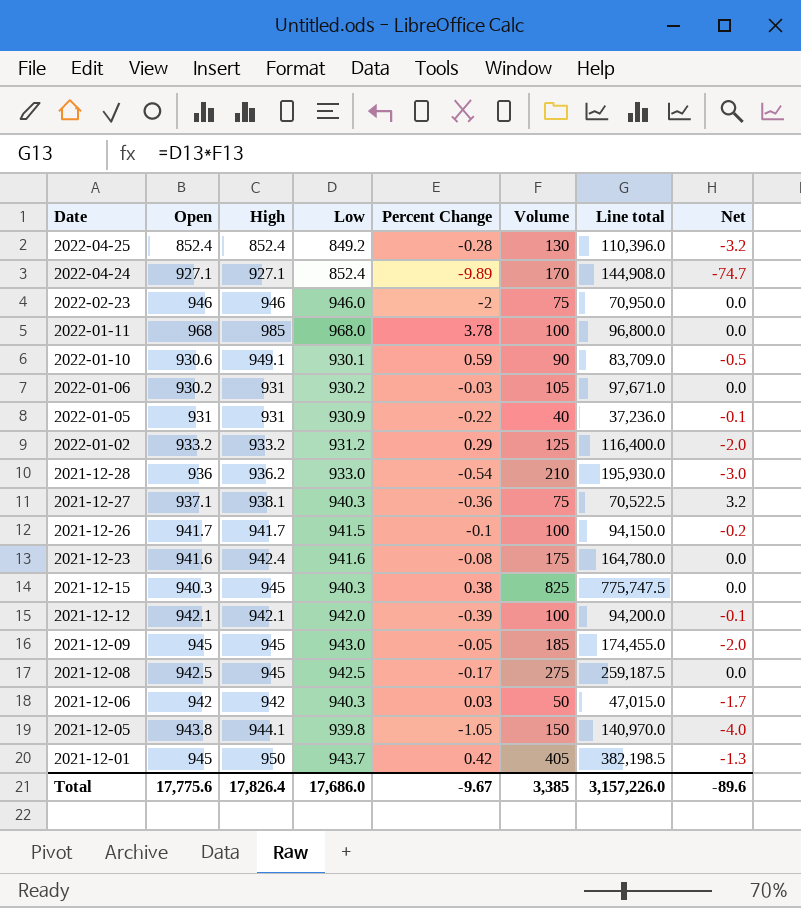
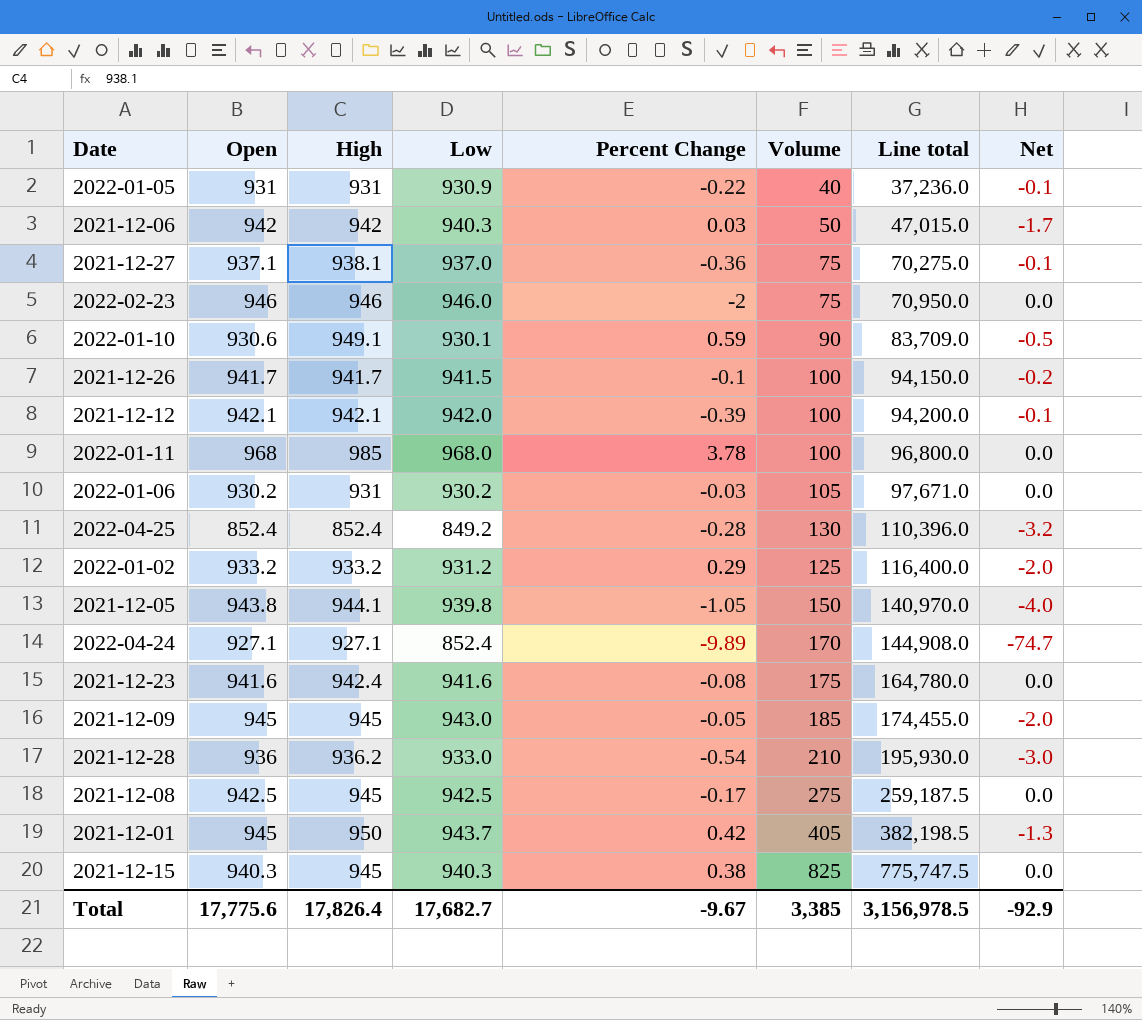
row order: Date descending -> Line total ascending
2021-12-27 | Low: 940.3 -> 937.0
2021-12-27 | Line total: 70,522.5 -> 70,275.0
2021-12-27 | Net: 3.2 -> -0.1
Total | Low: 17,686.0 -> 17,682.7
Total | Line total: 3,157,226.0 -> 3,156,978.5
Total | Net: -89.6 -> -92.9

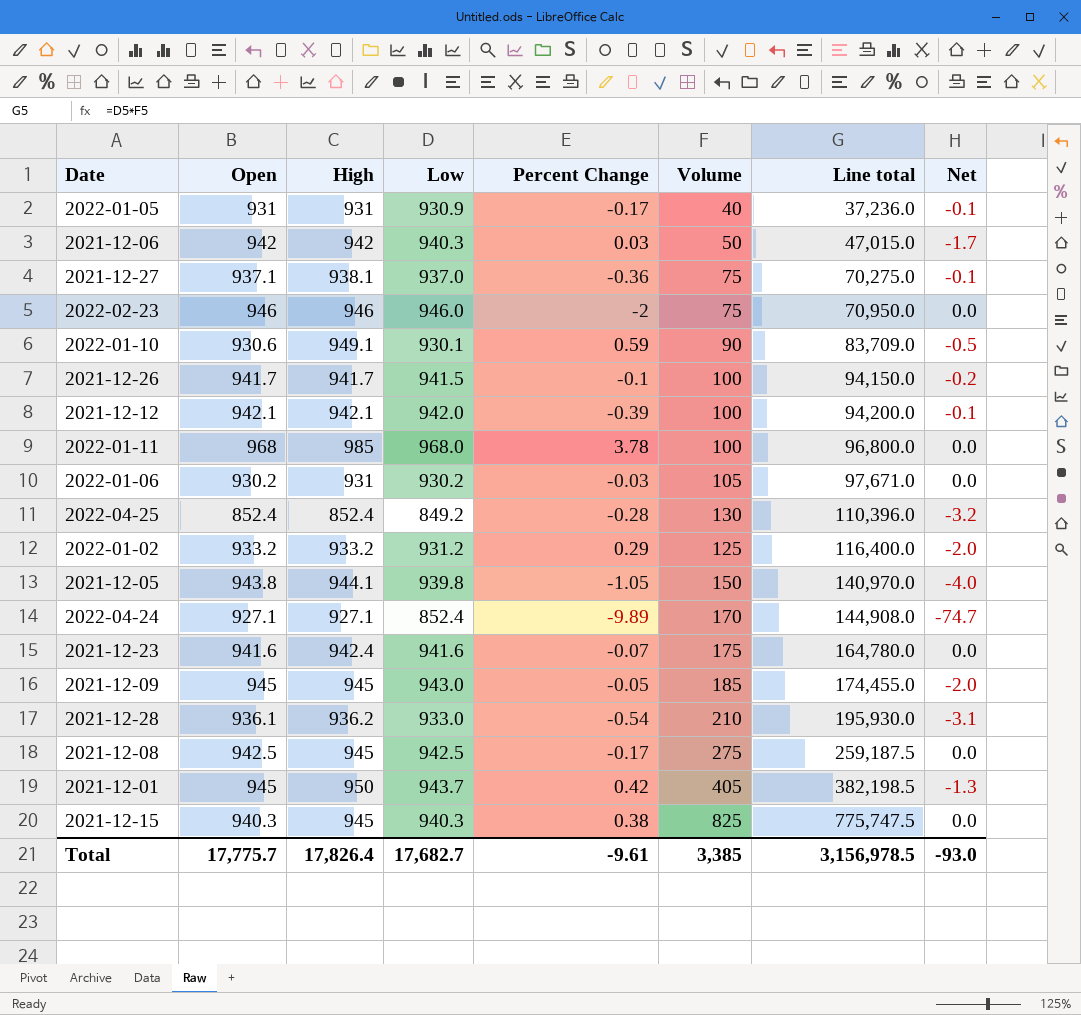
2022-01-05 | Percent Change: -0.22 -> -0.17
2021-12-23 | Percent Change: -0.08 -> -0.07
2021-12-28 | Open: 936 -> 936.1
2021-12-28 | Net: -3.0 -> -3.1
Total | Open: 17,775.6 -> 17,775.7
Total | Percent Change: -9.67 -> -9.61
Total | Net: -92.9 -> -93.0

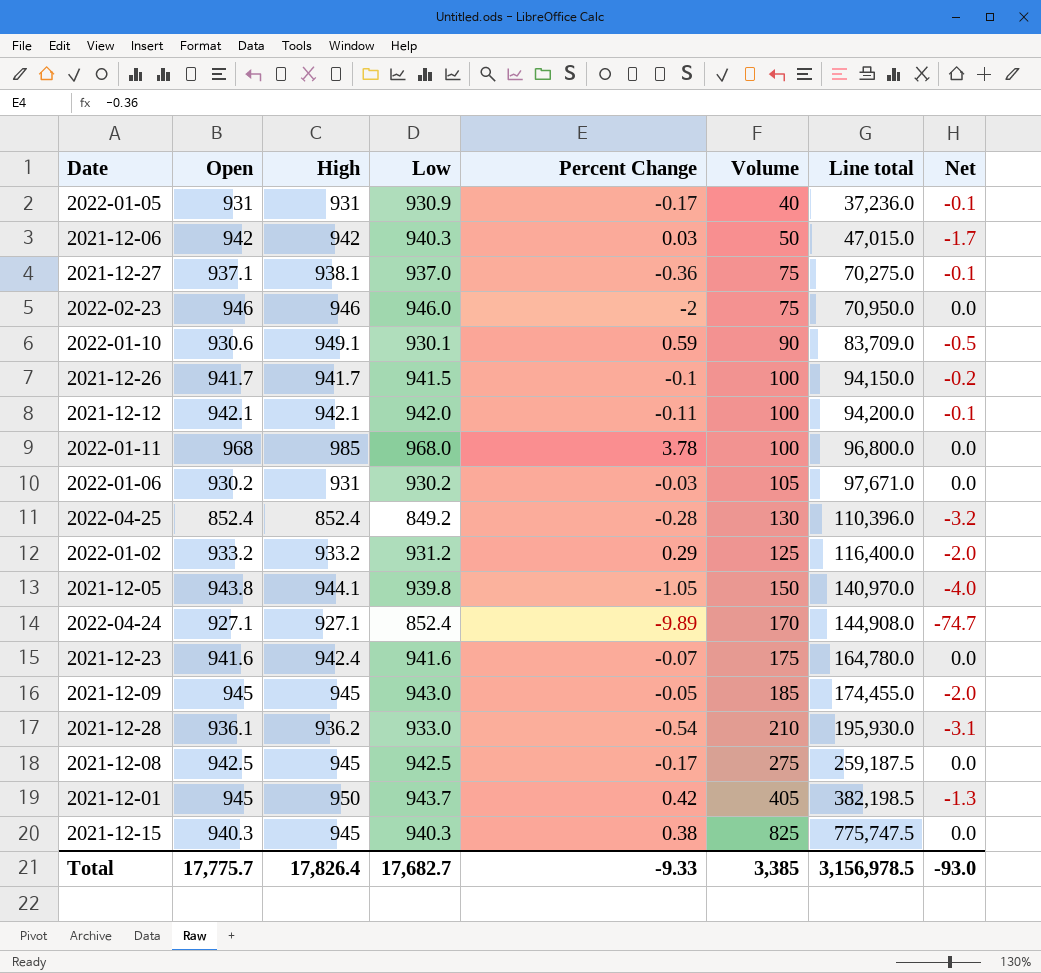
2021-12-12 | Percent Change: -0.39 -> -0.11
Total | Percent Change: -9.61 -> -9.33

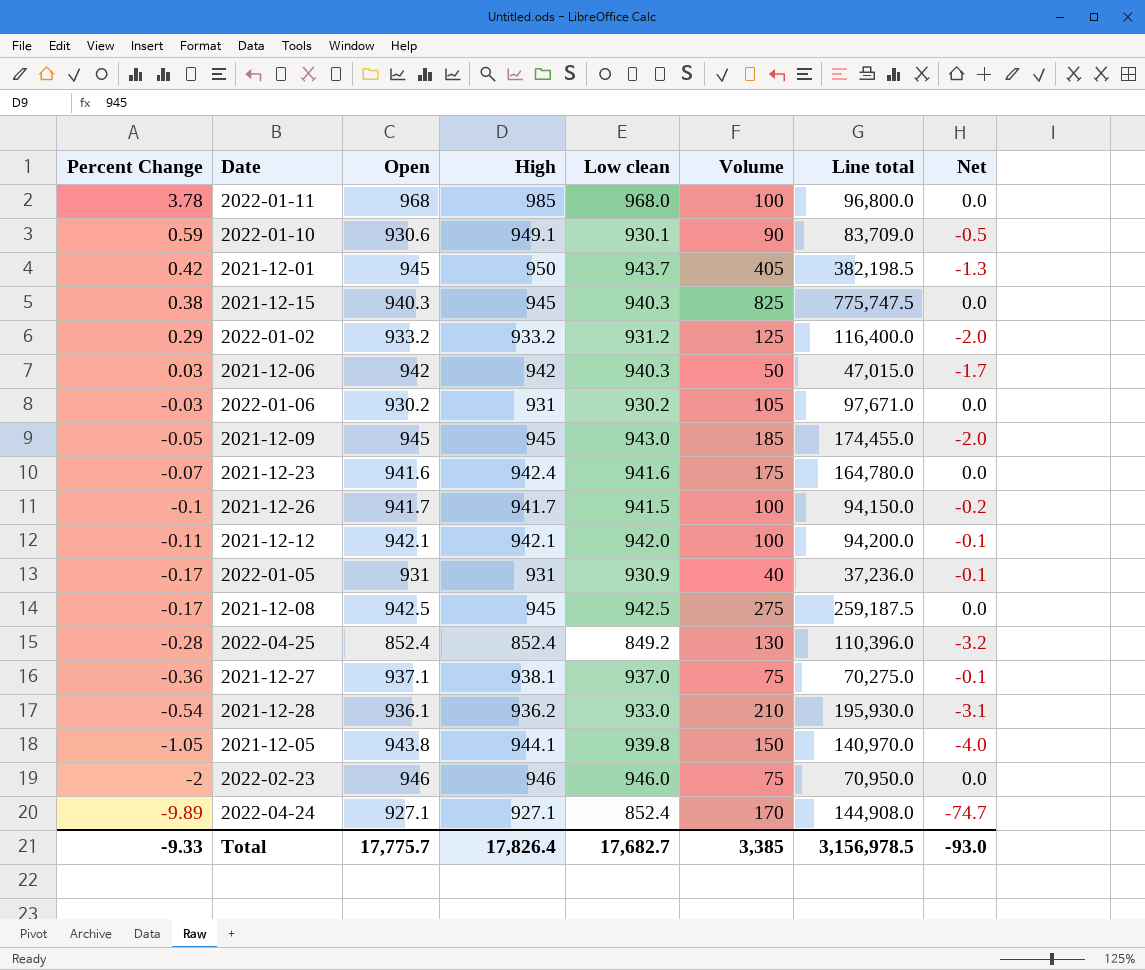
row order: Line total ascending -> Percent Change descending
column Percent Change | position: 5 -> 1
column name: Low -> Low clean

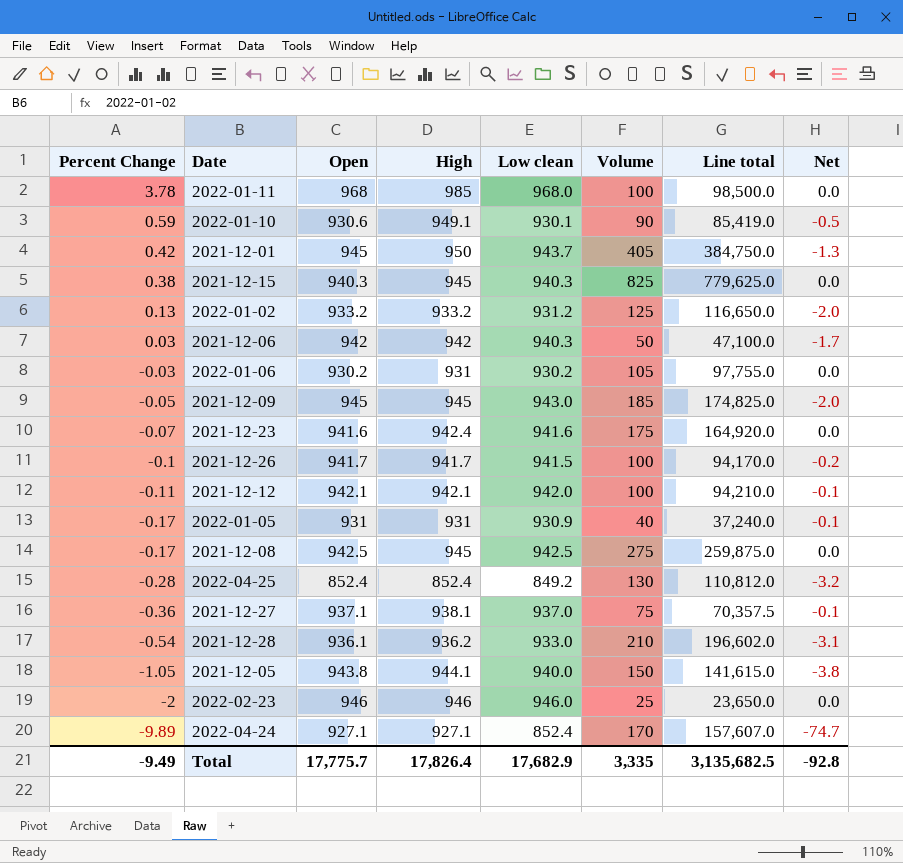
column Line total | formula: [Low clean] * [Volume] -> [High] * [Volume]
2022-01-02 | Percent Change: 0.29 -> 0.13
2021-12-05 | Low clean: 939.8 -> 940.0
2021-12-05 | Net: -4.0 -> -3.8
2022-02-23 | Volume: 75 -> 25
Total | Percent Change: -9.33 -> -9.49
Total | Low clean: 17,682.7 -> 17,682.9
Total | Volume: 3,385 -> 3,335
Total | Line total: 3,156,978.5 -> 3,135,682.5
Total | Net: -93.0 -> -92.8

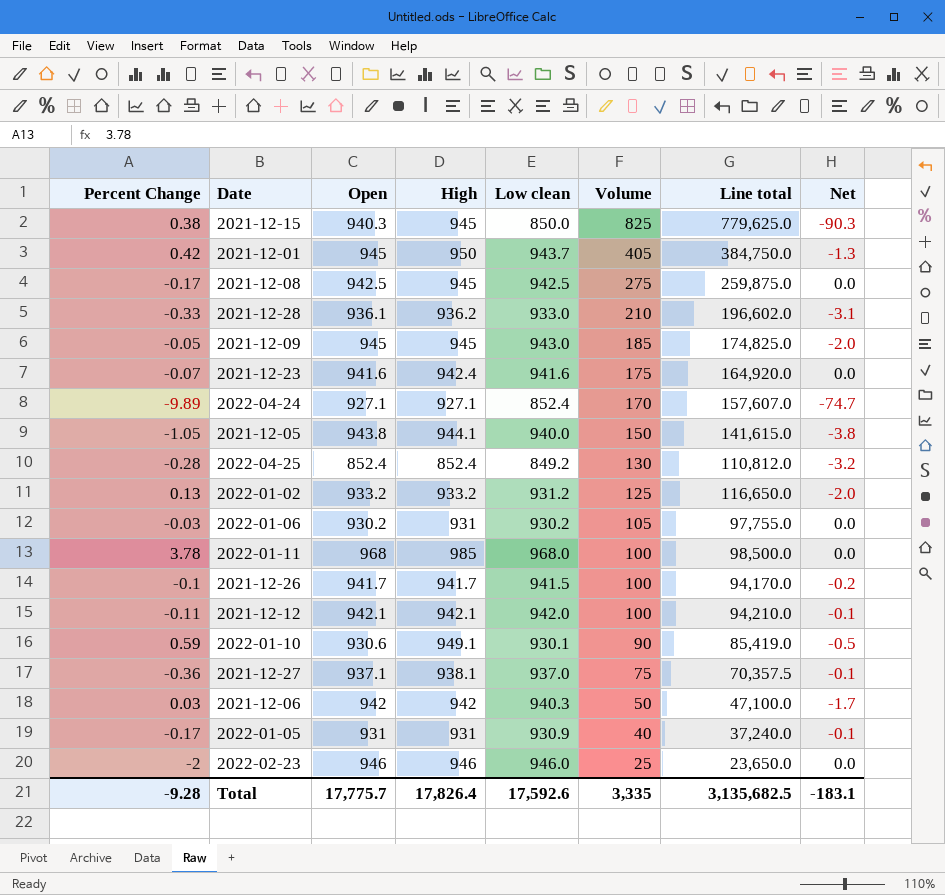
row order: Percent Change descending -> Volume descending
2021-12-15 | Low clean: 940.3 -> 850.0
2021-12-15 | Net: 0.0 -> -90.3
2021-12-28 | Percent Change: -0.54 -> -0.33
Total | Percent Change: -9.49 -> -9.28
Total | Low clean: 17,682.9 -> 17,592.6
Total | Net: -92.8 -> -183.1

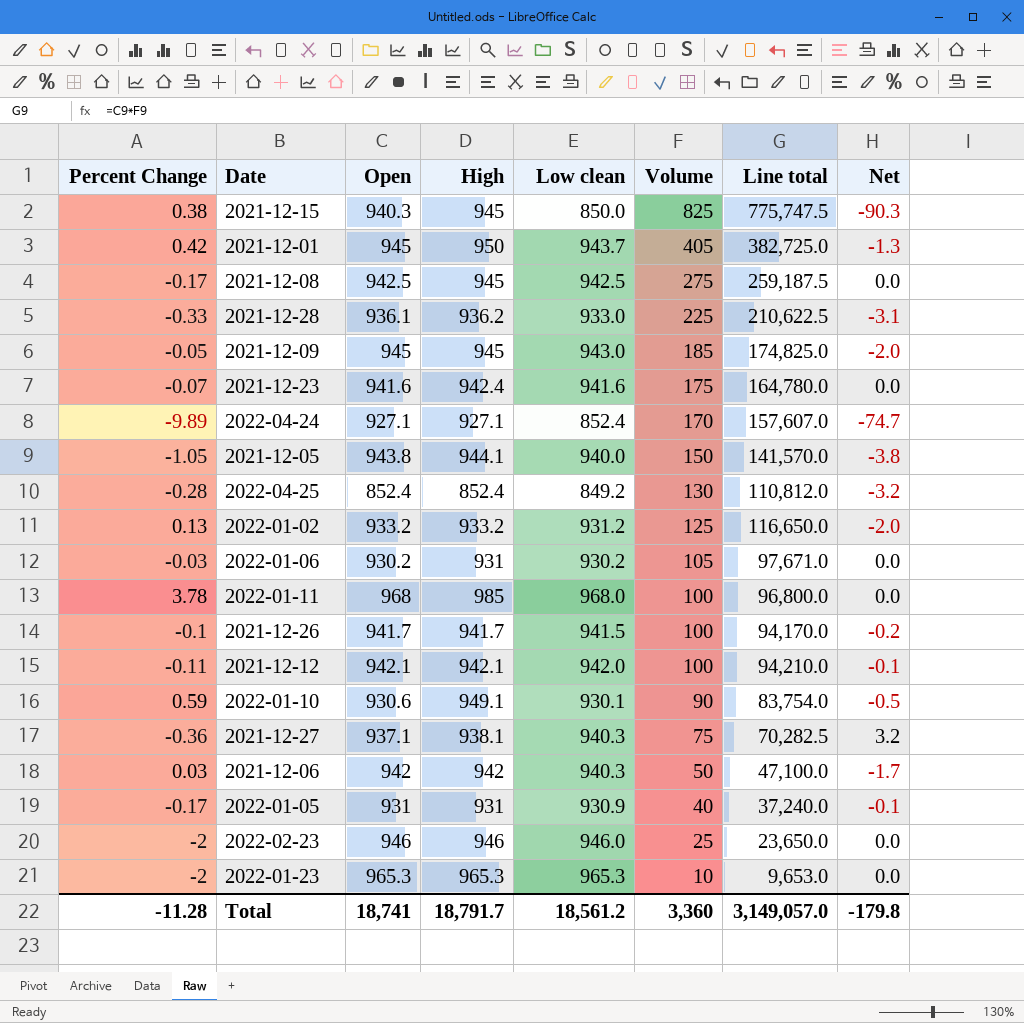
column Line total | formula: [High] * [Volume] -> [Open] * [Volume]
2021-12-28 | Volume: 210 -> 225
2021-12-27 | Low clean: 937.0 -> 940.3
2021-12-27 | Net: -0.1 -> 3.2
row 2022-01-23: none -> -2 | 965.3 | 965.3 | 965.3 | 10 | 9,653.0 | 0.0
Total | Percent Change: -9.28 -> -11.28
Total | Open: 17,775.7 -> 18,741
Total | High: 17,826.4 -> 18,791.7
Total | Low clean: 17,592.6 -> 18,561.2
Total | Volume: 3,335 -> 3,360
Total | Line total: 3,135,682.5 -> 3,149,057.0
Total | Net: -183.1 -> -179.8

